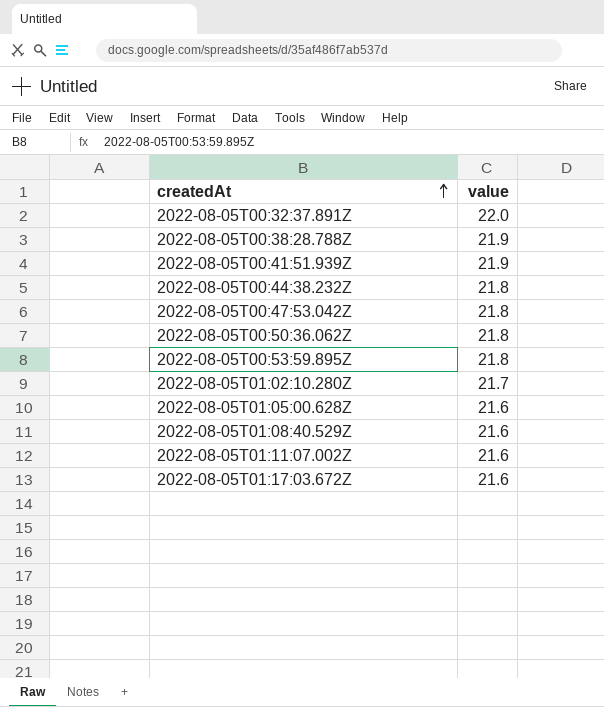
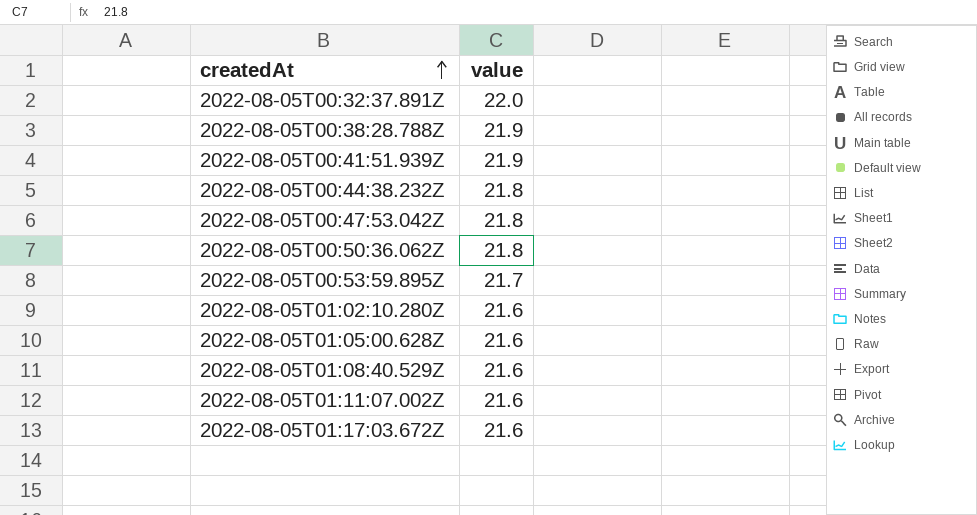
2022-08-05T00:53:59.895Z | value: 21.8 -> 21.7
2022-08-05T01:02:10.280Z | value: 21.7 -> 21.6

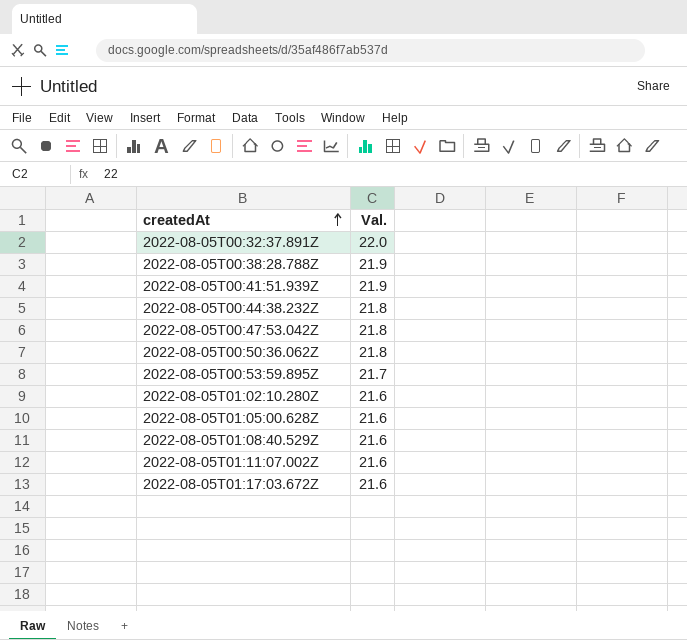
column name: value -> Val.

